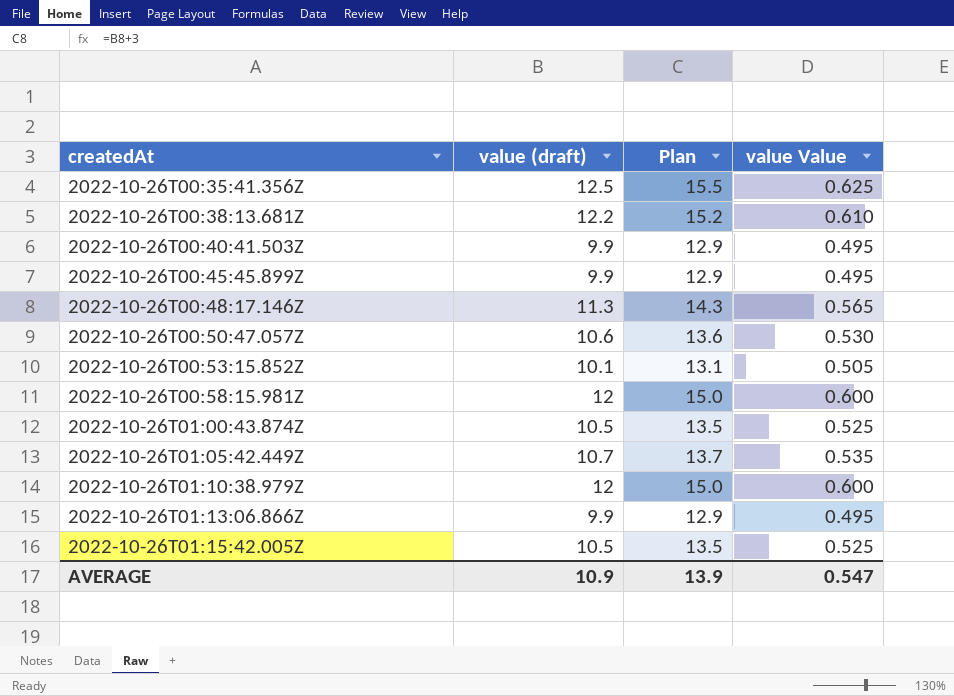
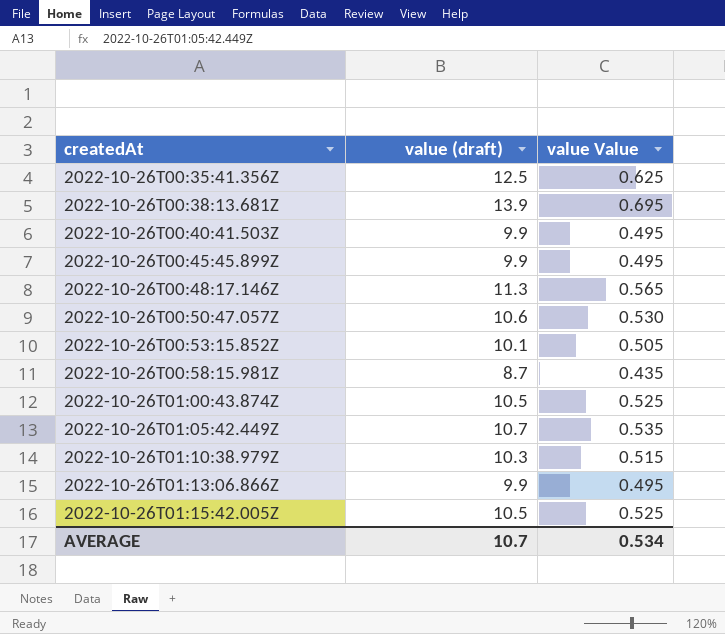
column Plan | formula: [value (draft)] + 3 -> none
2022-10-26T00:38:13.681Z | value (draft): 12.2 -> 13.9
2022-10-26T00:38:13.681Z | value Value: 0.610 -> 0.695
2022-10-26T00:58:15.981Z | value (draft): 12 -> 8.7
2022-10-26T00:58:15.981Z | value Value: 0.600 -> 0.435
2022-10-26T01:10:38.979Z | value (draft): 12 -> 10.3
2022-10-26T01:10:38.979Z | value Value: 0.600 -> 0.515
AVERAGE | value (draft): 10.9 -> 10.7
AVERAGE | value Value: 0.547 -> 0.534

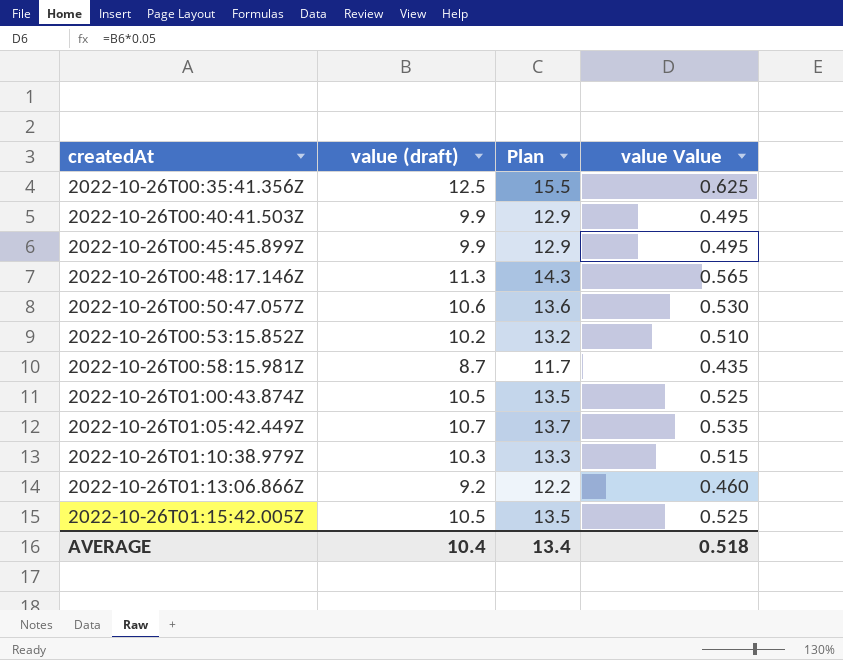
column Plan | formula: none -> [value (draft)] + 3
row 2022-10-26T00:38:13.681Z: 13.9 | 0.695 -> none
2022-10-26T00:53:15.852Z | value (draft): 10.1 -> 10.2
2022-10-26T00:53:15.852Z | value Value: 0.505 -> 0.510
2022-10-26T01:13:06.866Z | value (draft): 9.9 -> 9.2
2022-10-26T01:13:06.866Z | value Value: 0.495 -> 0.460
AVERAGE | value (draft): 10.7 -> 10.4
AVERAGE | value Value: 0.534 -> 0.518

